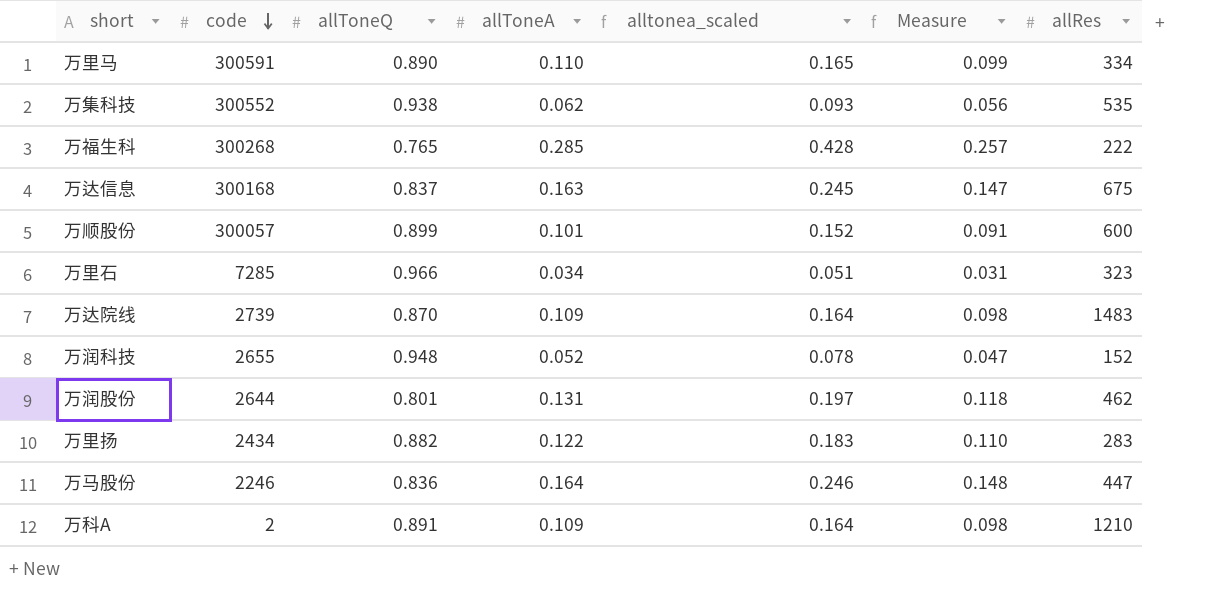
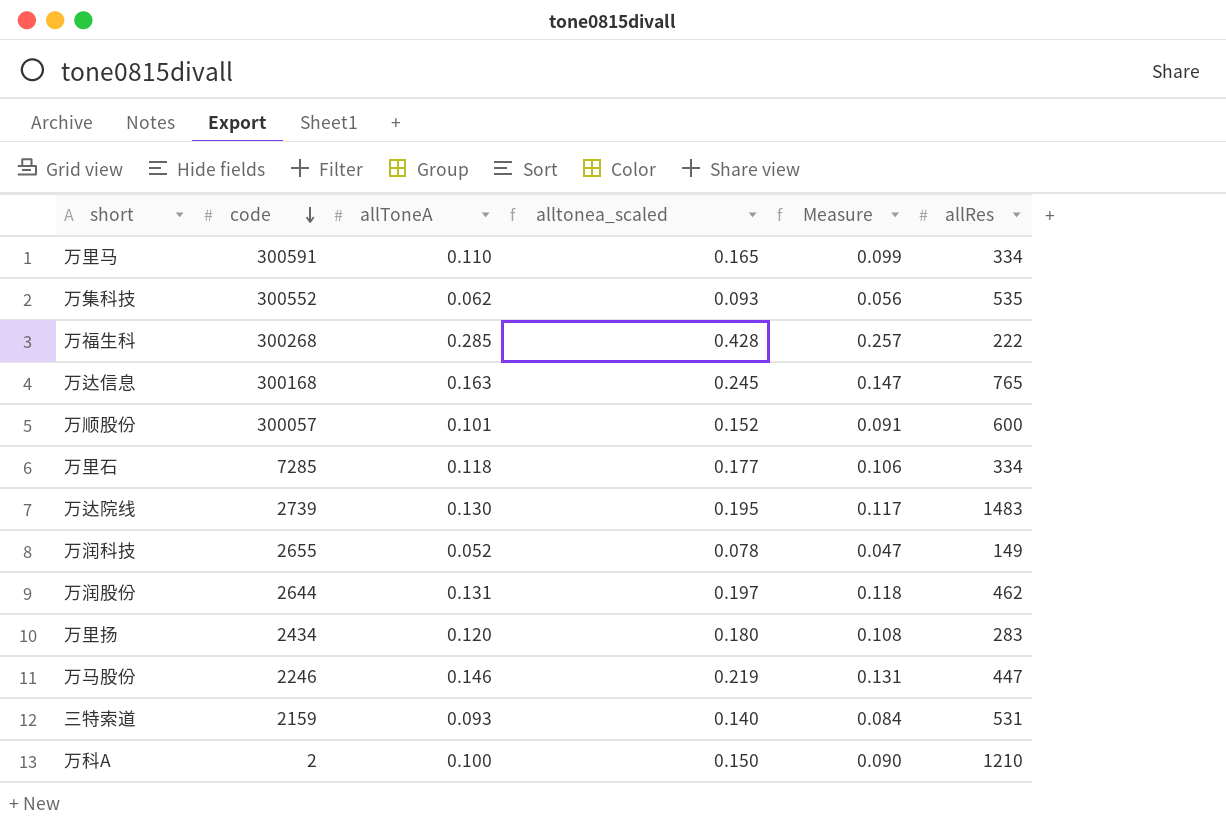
column allToneQ | position: 3 -> none
万达信息 | allRes: 675 -> 765
万里石 | allToneA: 0.034 -> 0.118
万里石 | alltonea_scaled: 0.051 -> 0.177
万里石 | Measure: 0.031 -> 0.106
万里石 | allRes: 323 -> 334
万达院线 | allToneA: 0.109 -> 0.130
万达院线 | alltonea_scaled: 0.164 -> 0.195
万达院线 | Measure: 0.098 -> 0.117
万润科技 | allRes: 152 -> 149
万里扬 | allToneA: 0.122 -> 0.120
万里扬 | alltonea_scaled: 0.183 -> 0.180
万里扬 | Measure: 0.110 -> 0.108
万马股份 | allToneA: 0.164 -> 0.146
万马股份 | alltonea_scaled: 0.246 -> 0.219
万马股份 | Measure: 0.148 -> 0.131
row 三特索道: none -> 2159 | 0.093 | 0.140 | 0.084 | 531
万科A | allToneA: 0.109 -> 0.100
万科A | alltonea_scaled: 0.164 -> 0.150
万科A | Measure: 0.098 -> 0.090

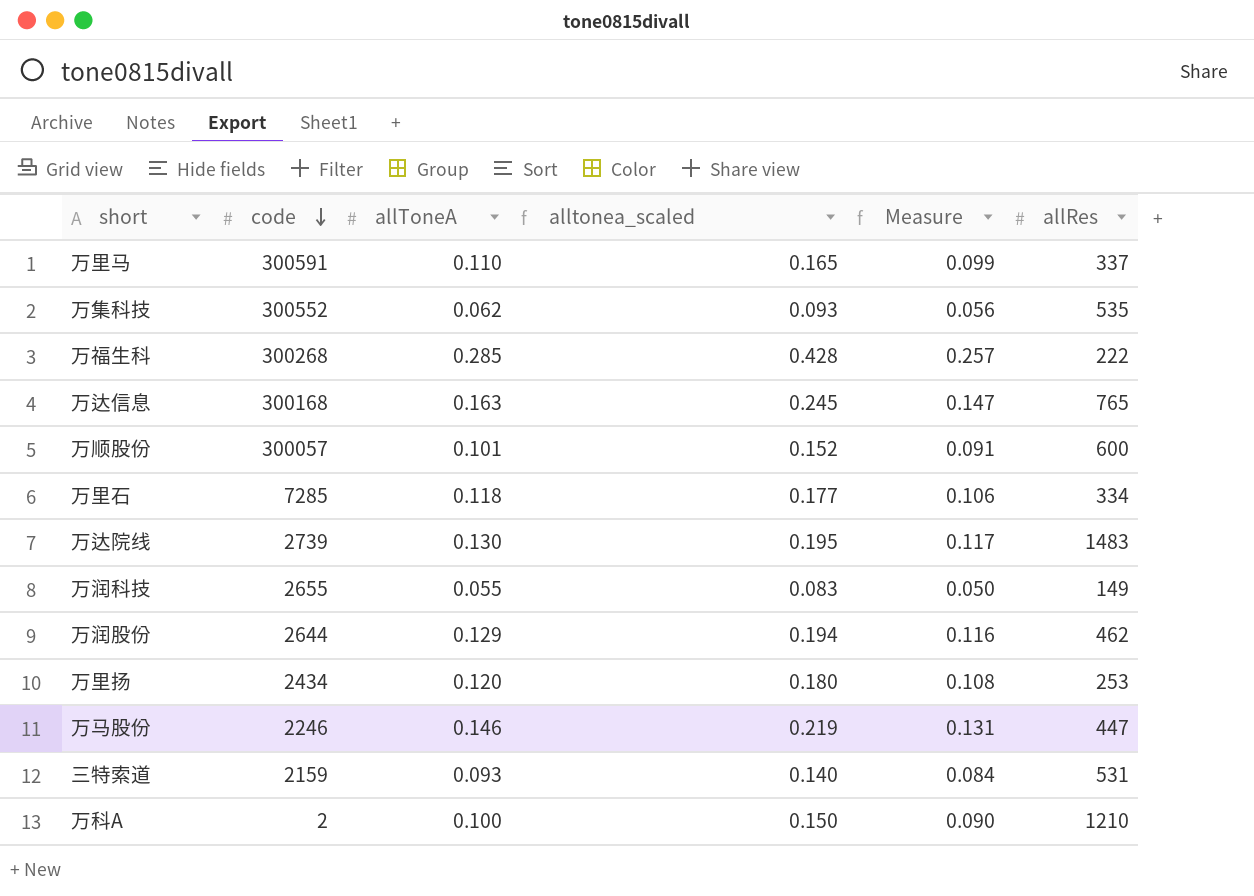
万里马 | allRes: 334 -> 337
万润科技 | allToneA: 0.052 -> 0.055
万润科技 | alltonea_scaled: 0.078 -> 0.083
万润科技 | Measure: 0.047 -> 0.050
万润股份 | allToneA: 0.131 -> 0.129
万润股份 | alltonea_scaled: 0.197 -> 0.194
万润股份 | Measure: 0.118 -> 0.116
万里扬 | allRes: 283 -> 253

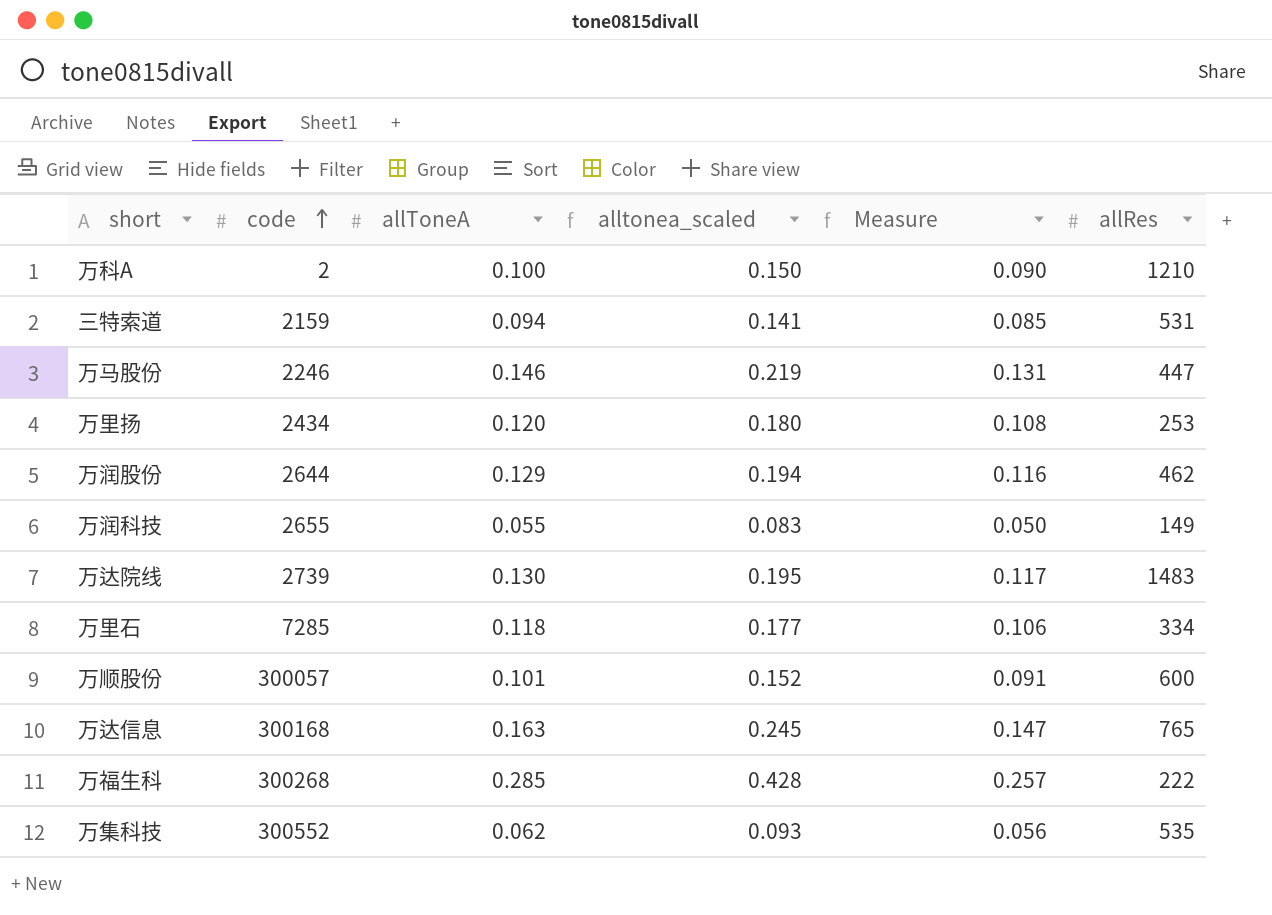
row order: code descending -> code ascending
row 万里马: 300591 | 0.110 | 0.165 | 0.099 | 337 -> none
三特索道 | allToneA: 0.093 -> 0.094
三特索道 | alltonea_scaled: 0.140 -> 0.141
三特索道 | Measure: 0.084 -> 0.085

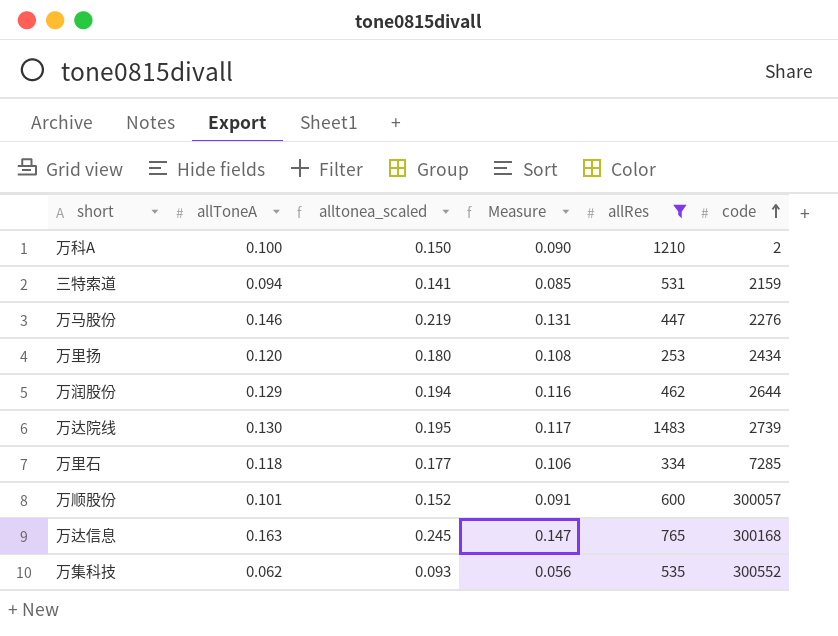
filter: none -> allRes >= 253
column code | position: 2 -> 6
万马股份 | code: 2246 -> 2276

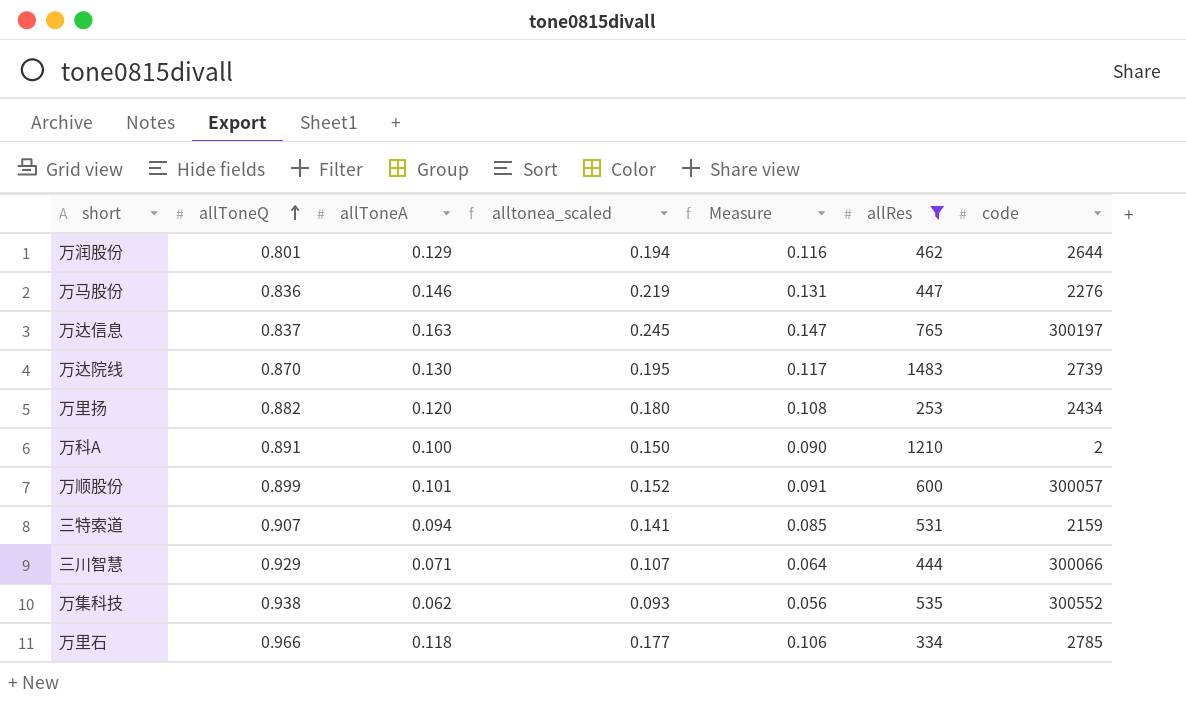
row order: code ascending -> allToneQ ascending
column allToneQ | position: none -> 2
万达信息 | code: 300168 -> 300197
row 三川智慧: none -> 0.929 | 0.071 | 0.107 | 0.064 | 444 | 300066
万里石 | code: 7285 -> 2785

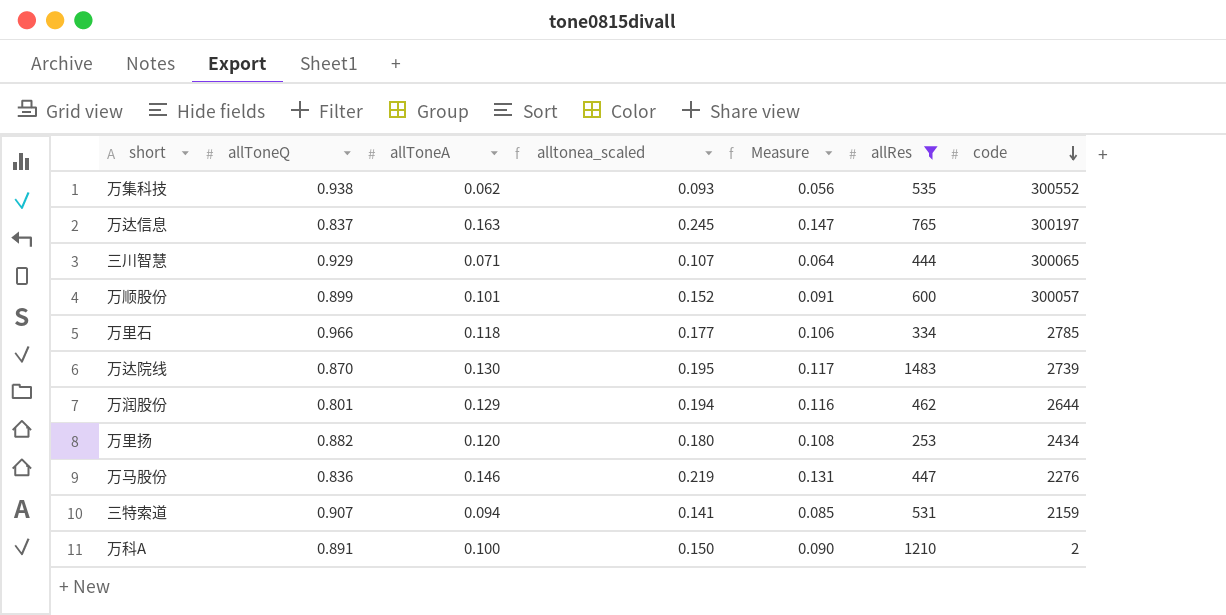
row order: allToneQ ascending -> code descending
三川智慧 | code: 300066 -> 300065

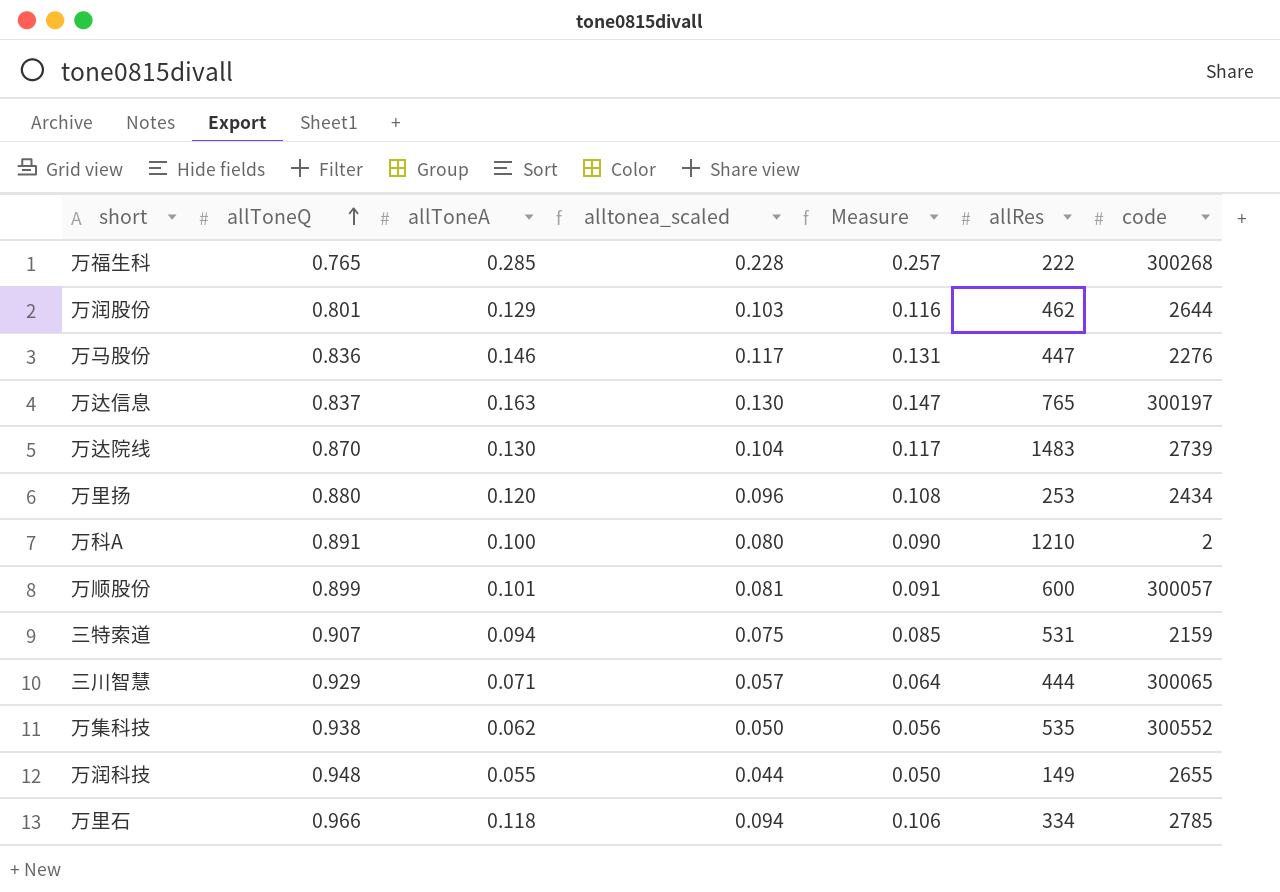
filter: allRes >= 253 -> none
row order: code descending -> allToneQ ascending
column alltonea_scaled | formula: [allToneA] * 1.5 -> [allToneA] * 0.8
万里扬 | allToneQ: 0.882 -> 0.880

